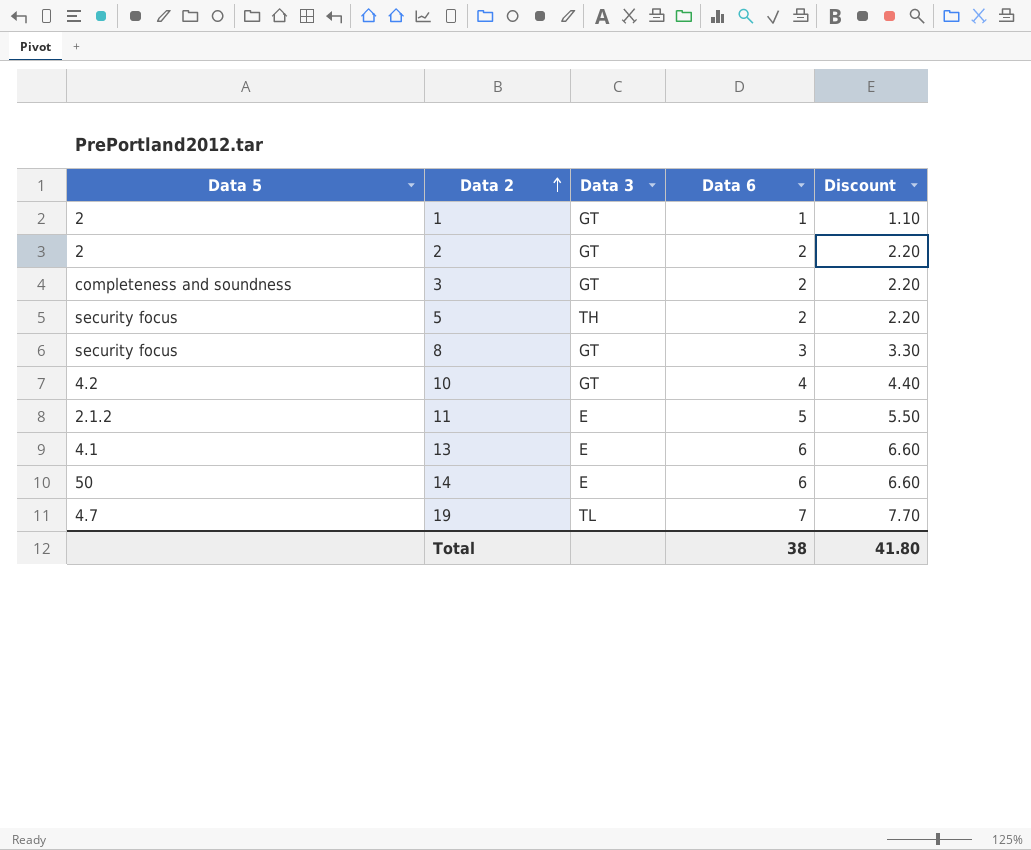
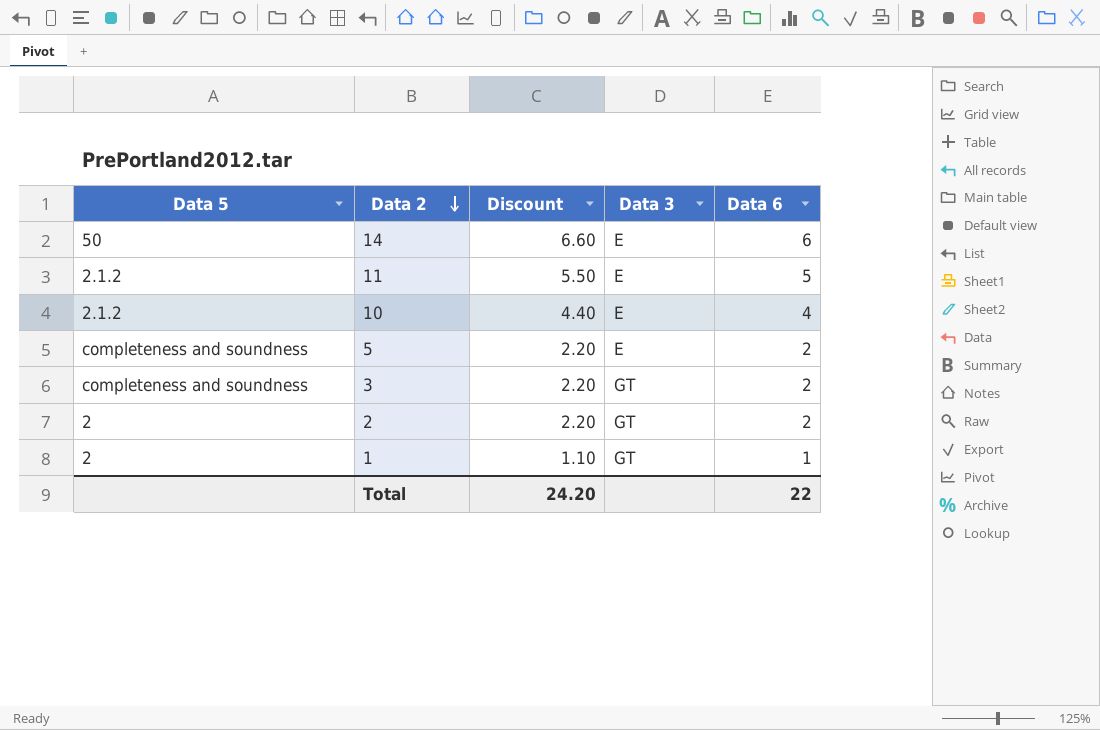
row order: Data 2 ascending -> Data 2 descending
column Discount | position: 5 -> 3
row 8: security focus | GT | 3 | 3.30 -> none
row 13: 4.1 | E | 6 | 6.60 -> none
row 19: 4.7 | TL | 7 | 7.70 -> none
10 | Data 5: 4.2 -> 2.1.2
10 | Data 3: GT -> E
5 | Data 5: security focus -> completeness and soundness
5 | Data 3: TH -> E
Total | Discount: 41.80 -> 24.20
Total | Data 6: 38 -> 22

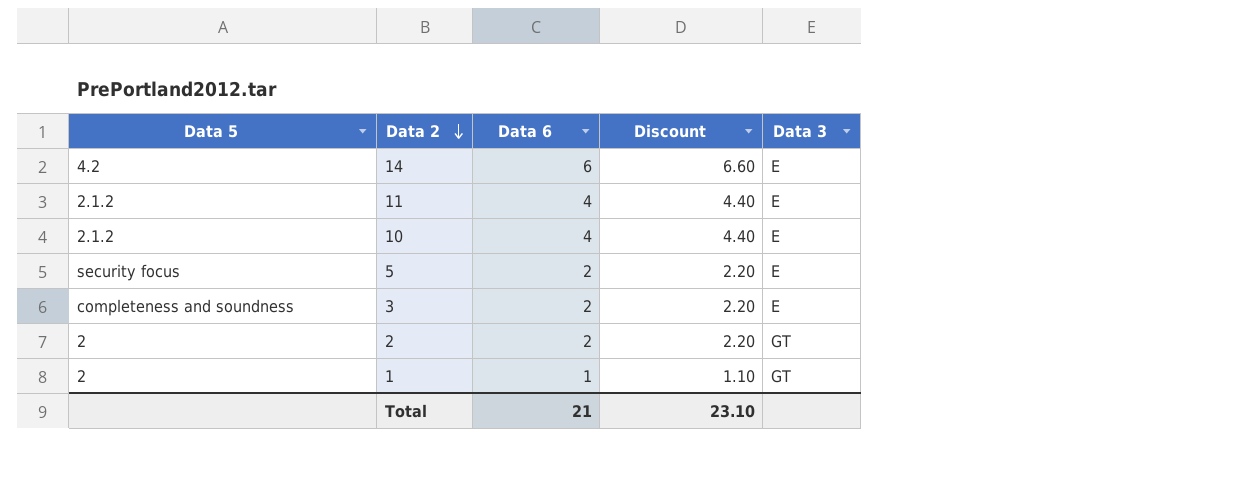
column Data 6 | position: 5 -> 3
14 | Data 5: 50 -> 4.2
11 | Data 6: 5 -> 4
11 | Discount: 5.50 -> 4.40
5 | Data 5: completeness and soundness -> security focus
3 | Data 3: GT -> E
Total | Data 6: 22 -> 21
Total | Discount: 24.20 -> 23.10

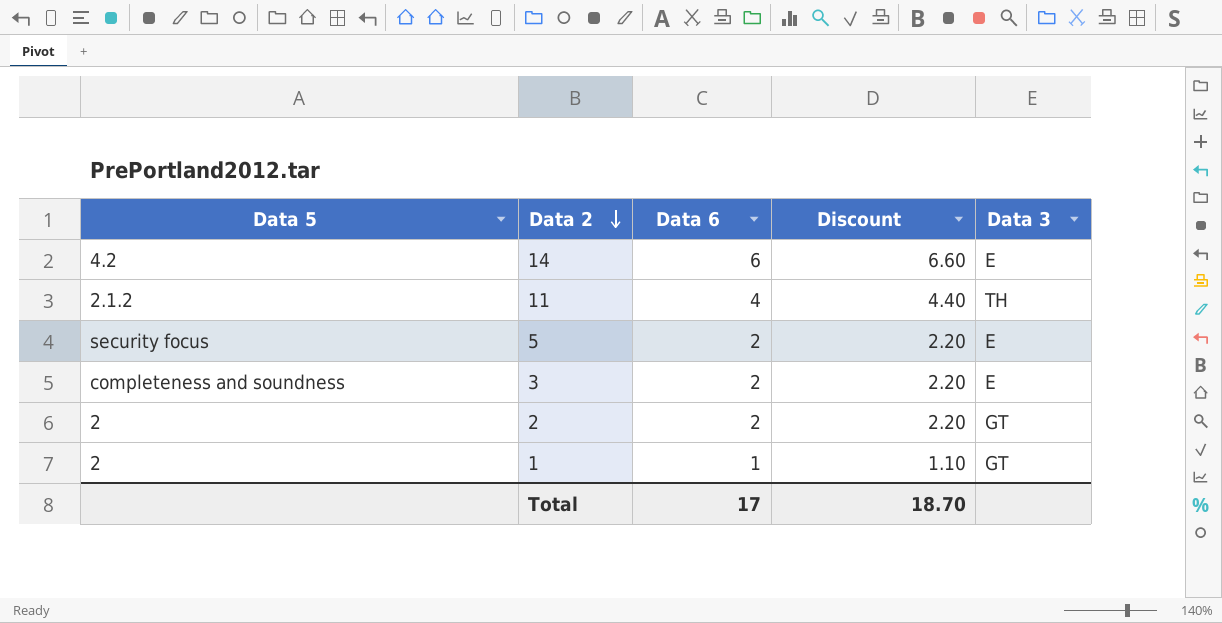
row 10: 2.1.2 | 4 | 4.40 | E -> none
11 | Data 3: E -> TH
Total | Data 6: 21 -> 17
Total | Discount: 23.10 -> 18.70

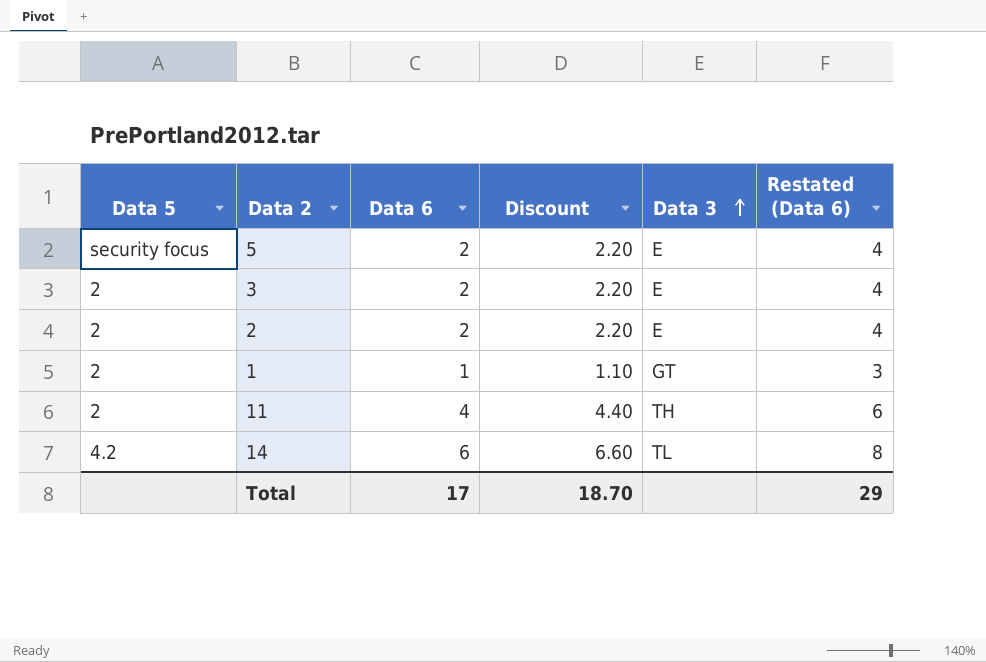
row order: Data 2 descending -> Data 3 ascending
column Restated (Data 6) | formula: none -> [Data 6] + 2
3 | Data 5: completeness and soundness -> 2
2 | Data 3: GT -> E
11 | Data 5: 2.1.2 -> 2
14 | Data 3: E -> TL

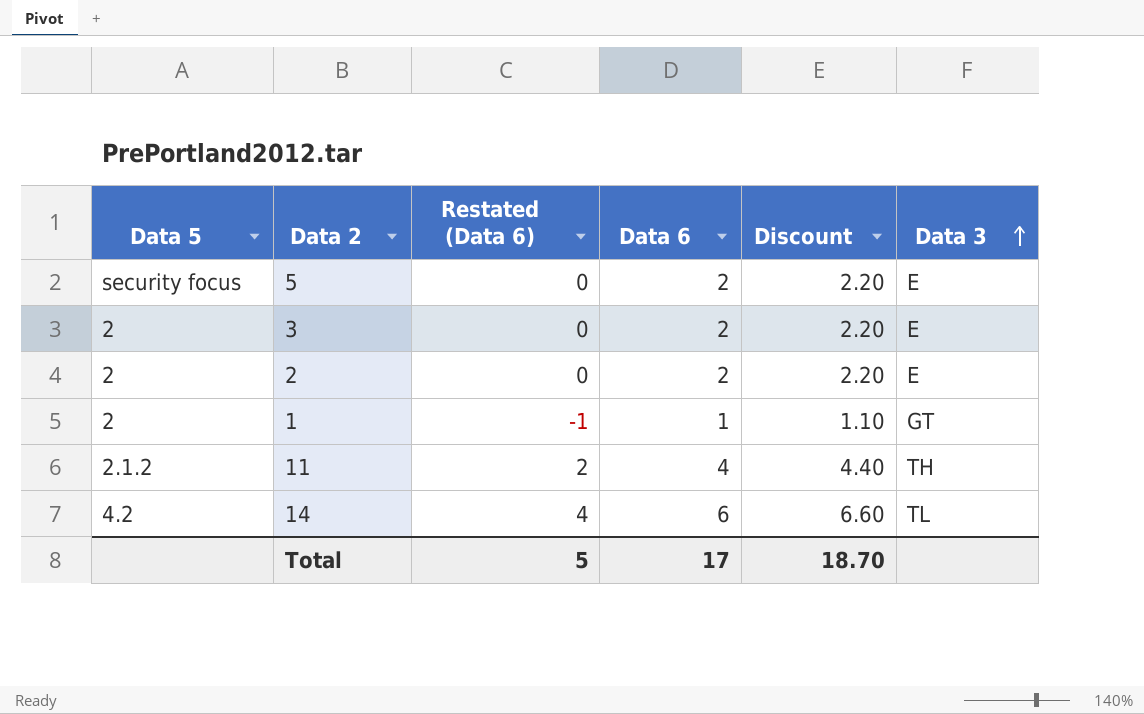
column Restated (Data 6) | formula: [Data 6] + 2 -> [Data 6] - 2
column Restated (Data 6) | position: 6 -> 3
11 | Data 5: 2 -> 2.1.2
Total | Restated (Data 6): 29 -> 5

